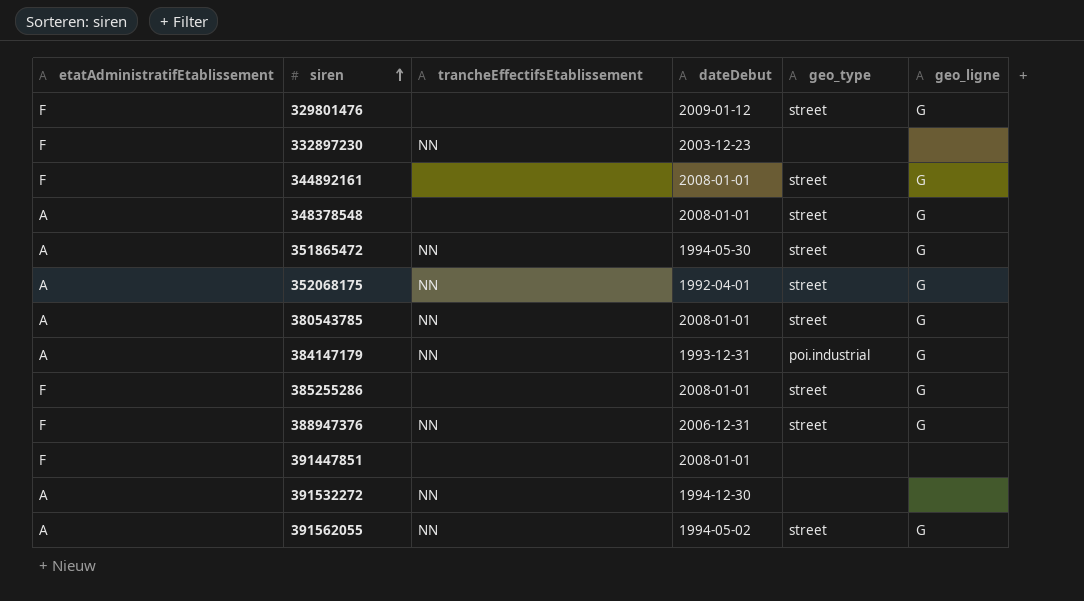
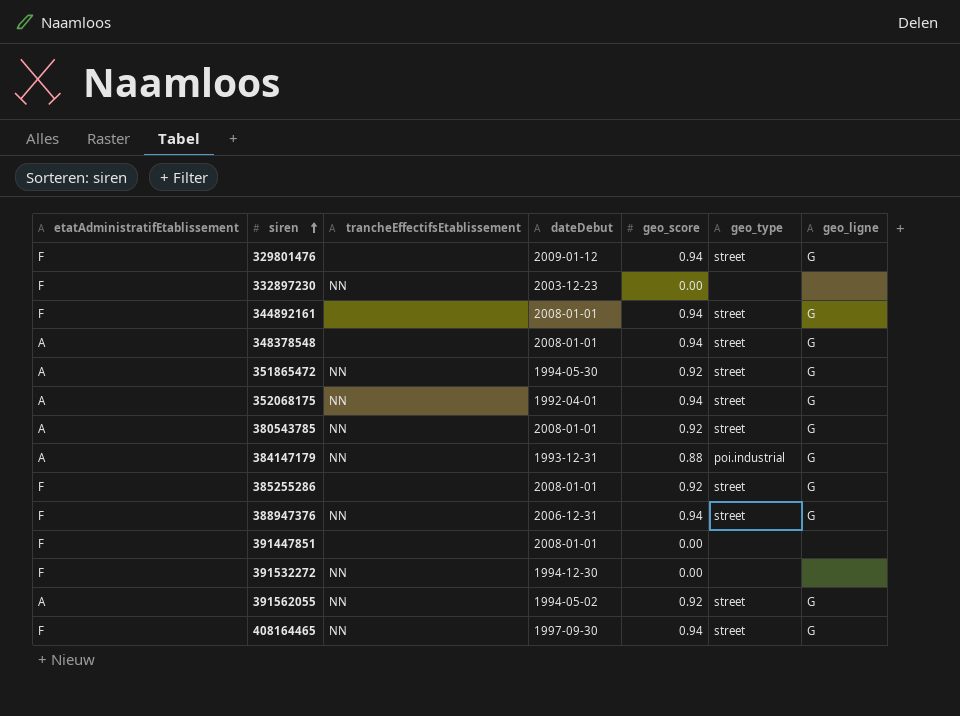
column geo_score | position: none -> 5
391532272 | etatAdministratifEtablissement: A -> F
row 408164465: none -> F | NN | 1997-09-30 | 0.94 | street | G

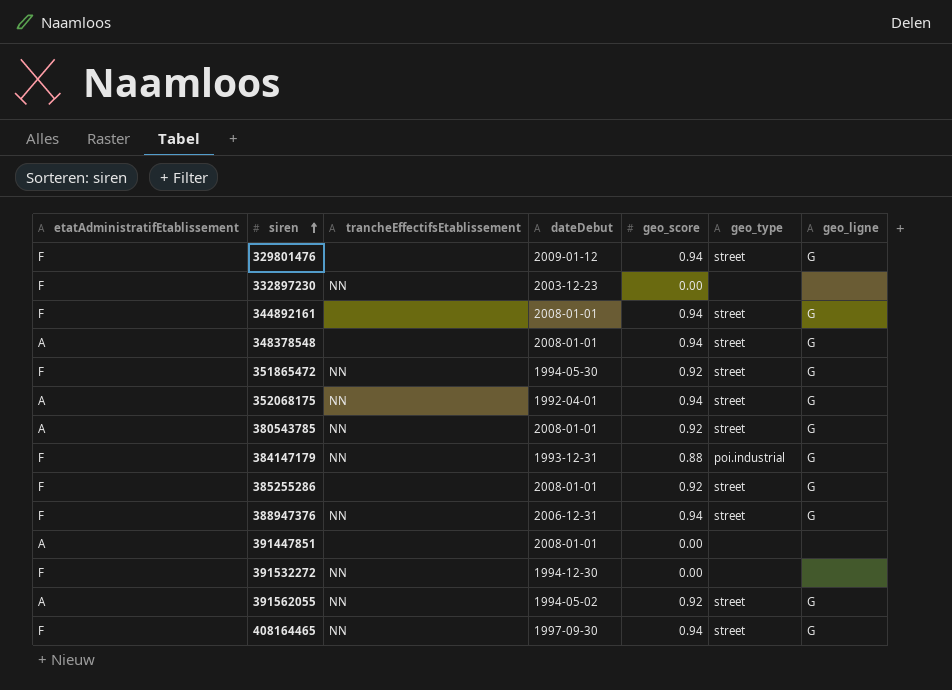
351865472 | etatAdministratifEtablissement: A -> F
384147179 | etatAdministratifEtablissement: A -> F
391447851 | etatAdministratifEtablissement: F -> A

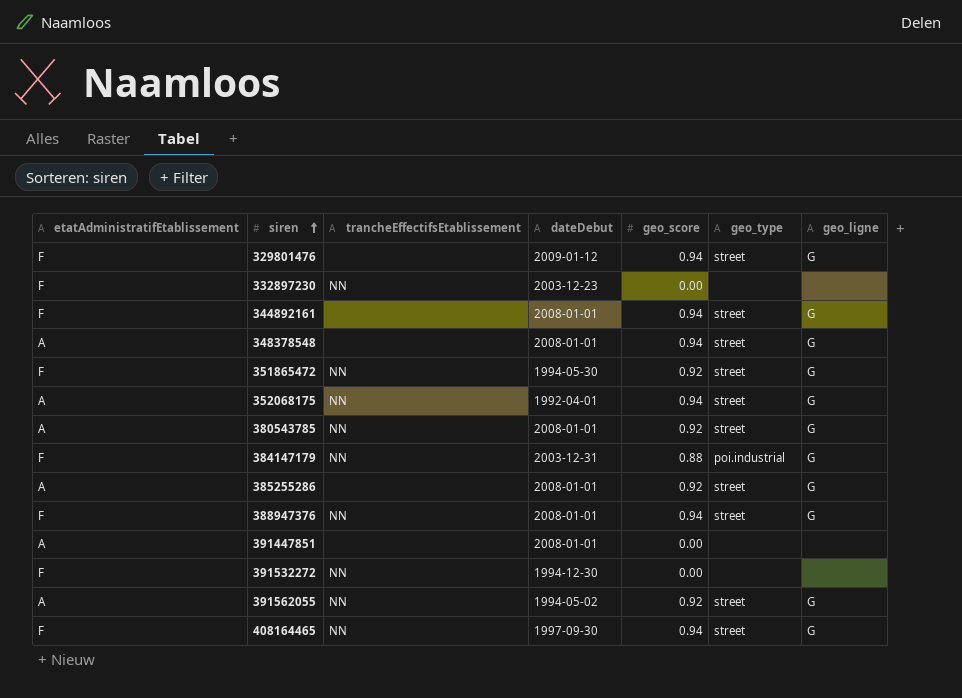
384147179 | dateDebut: 1993-12-31 -> 2003-12-31
385255286 | etatAdministratifEtablissement: F -> A
388947376 | dateDebut: 2006-12-31 -> 2008-01-01

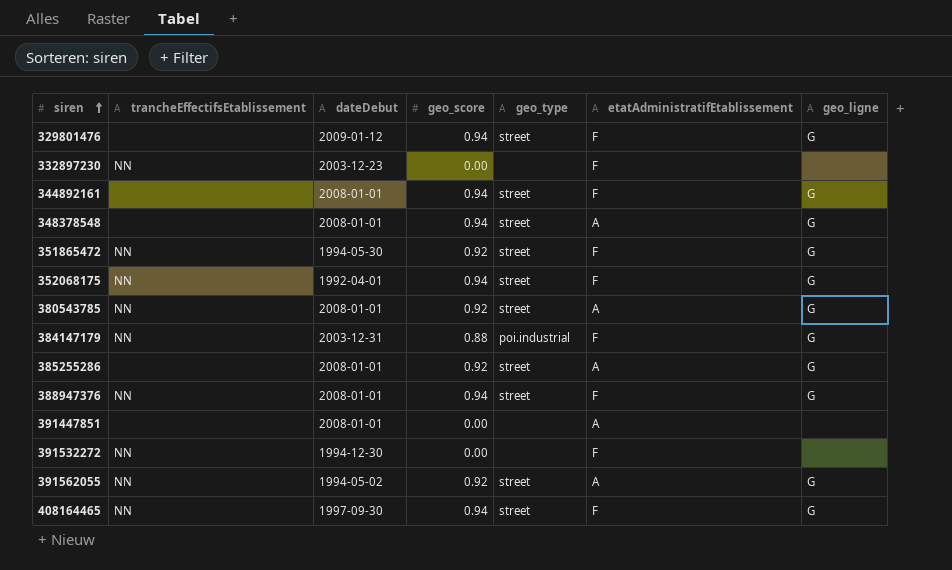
column etatAdministratifEtablissement | position: 1 -> 6
352068175 | etatAdministratifEtablissement: A -> F

